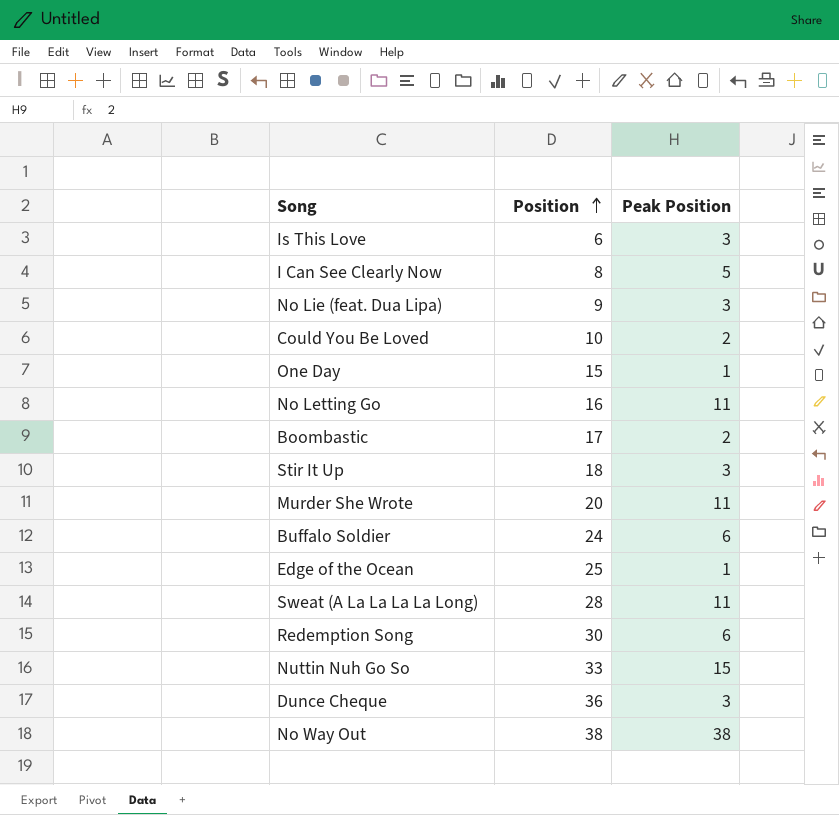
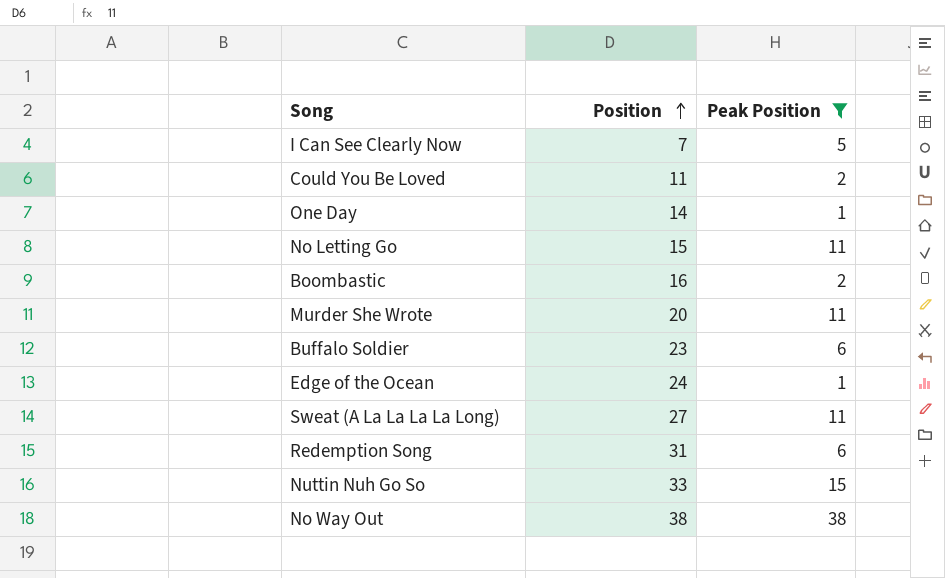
filter: none -> Peak Position != 3
I Can See Clearly Now | Position: 8 -> 7
Could You Be Loved | Position: 10 -> 11
One Day | Position: 15 -> 14
No Letting Go | Position: 16 -> 15
Boombastic | Position: 17 -> 16
Buffalo Soldier | Position: 24 -> 23
Edge of the Ocean | Position: 25 -> 24
Sweat (A La La La La Long) | Position: 28 -> 27
Redemption Song | Position: 30 -> 31

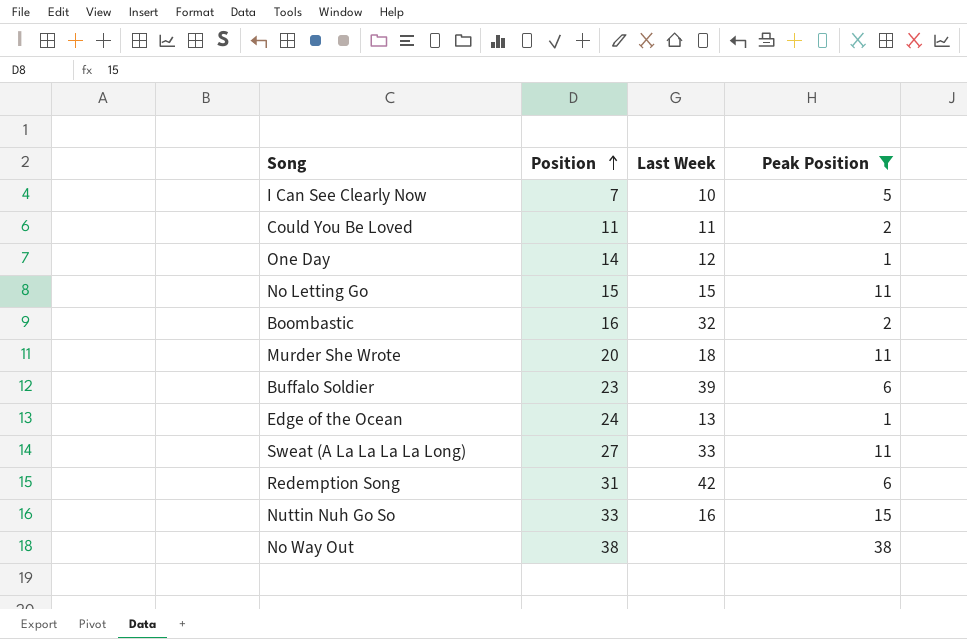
column Last Week | position: none -> 3

